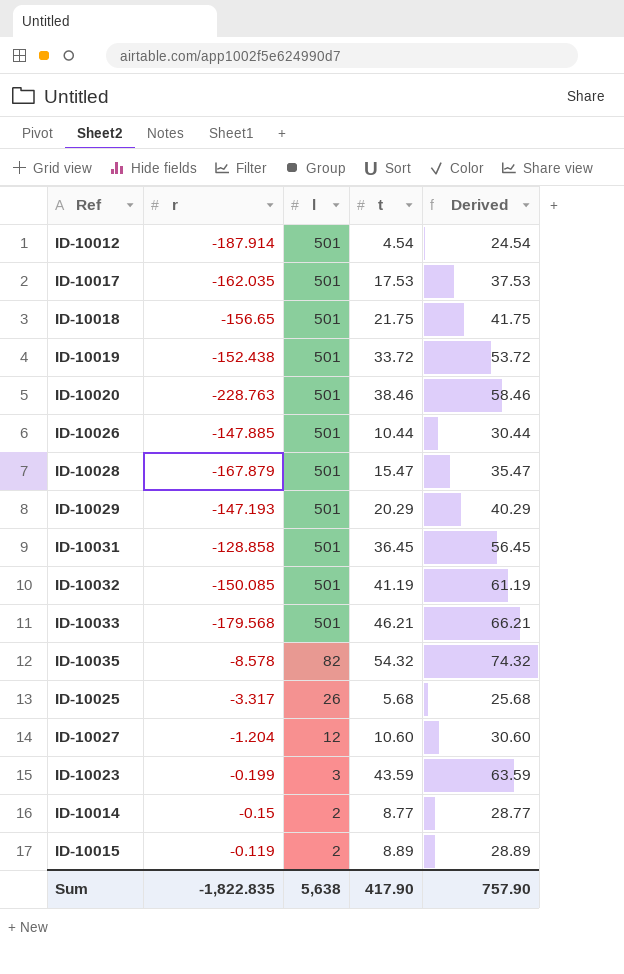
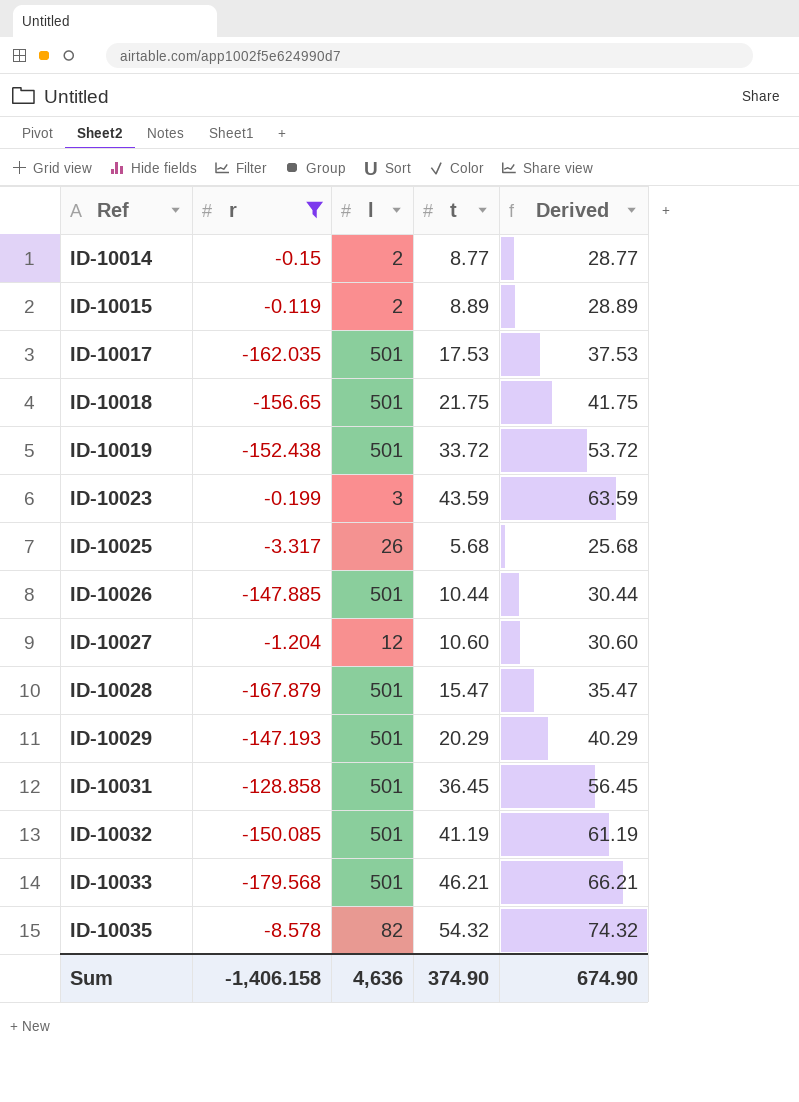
filter: none -> r >= -179.568
row order: l descending -> Ref ascending
Sum | r: -1,822.835 -> -1,406.158
Sum | l: 5,638 -> 4,636
Sum | t: 417.90 -> 374.90
Sum | Derived: 757.90 -> 674.90

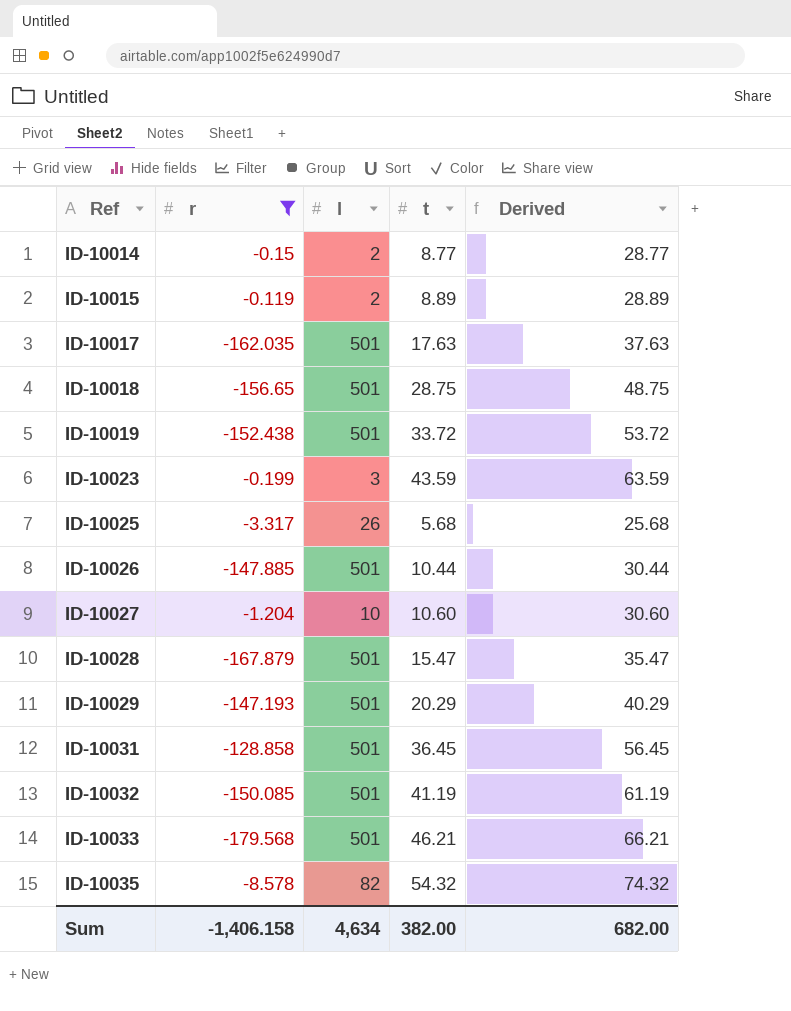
ID-10017 | t: 17.53 -> 17.63
ID-10017 | Derived: 37.53 -> 37.63
ID-10018 | t: 21.75 -> 28.75
ID-10018 | Derived: 41.75 -> 48.75
ID-10027 | l: 12 -> 10
Sum | l: 4,636 -> 4,634
Sum | t: 374.90 -> 382.00
Sum | Derived: 674.90 -> 682.00

